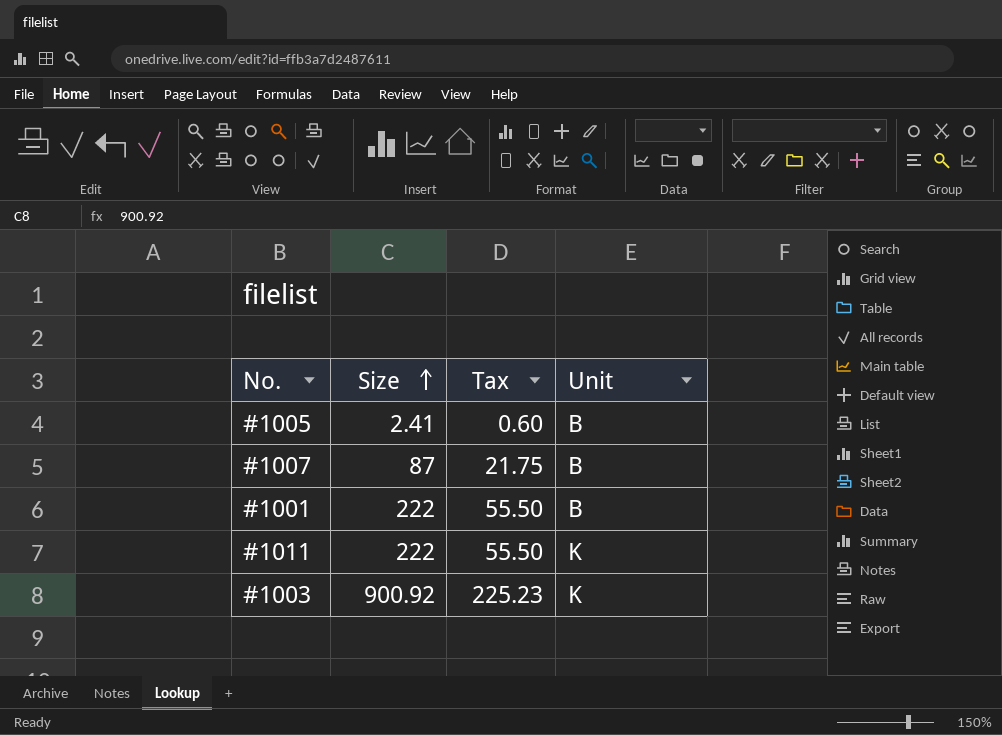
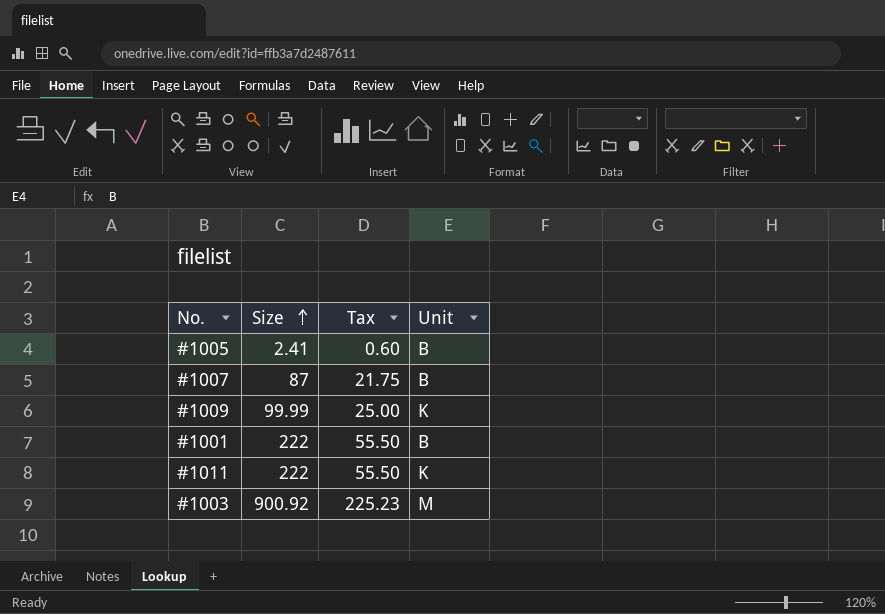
row #1009: none -> 99.99 | 25.00 | K
#1003 | Unit: K -> M

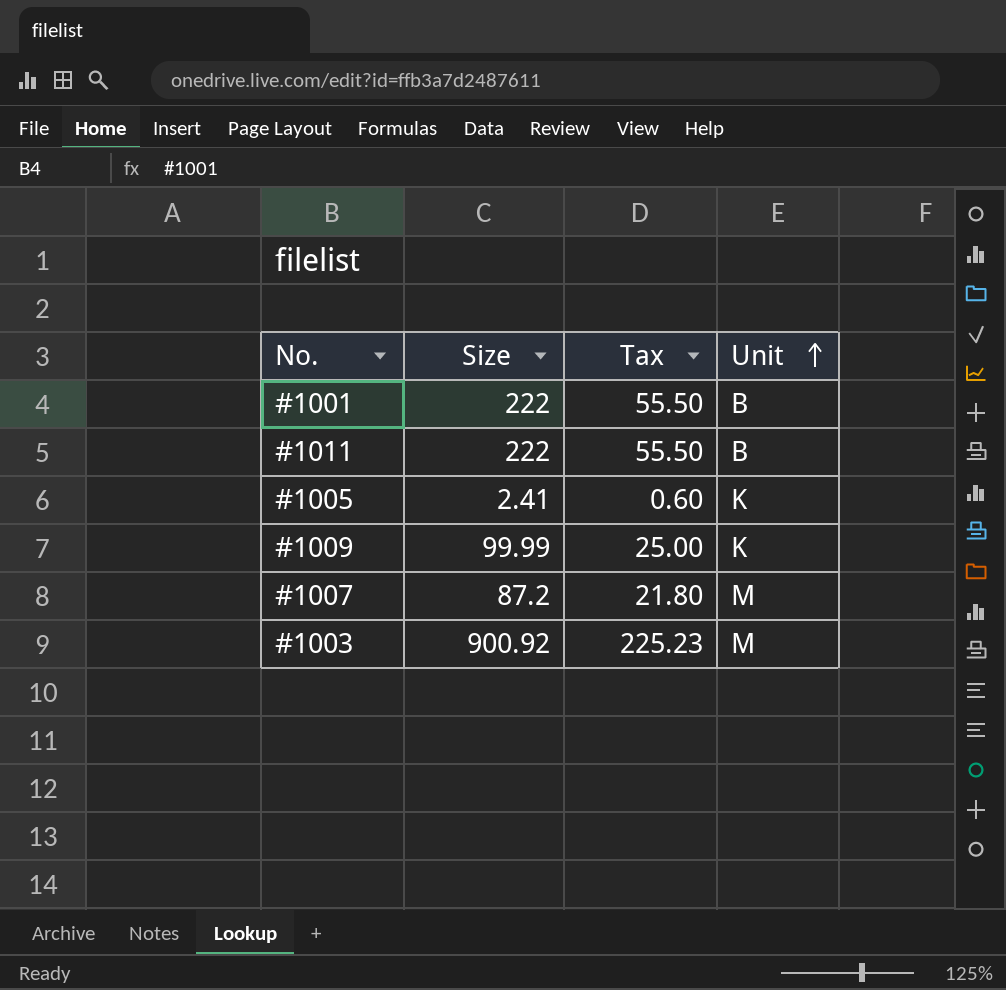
row order: Size ascending -> Unit ascending
#1011 | Unit: K -> B
#1005 | Unit: B -> K
#1007 | Size: 87 -> 87.2
#1007 | Tax: 21.75 -> 21.80
#1007 | Unit: B -> M

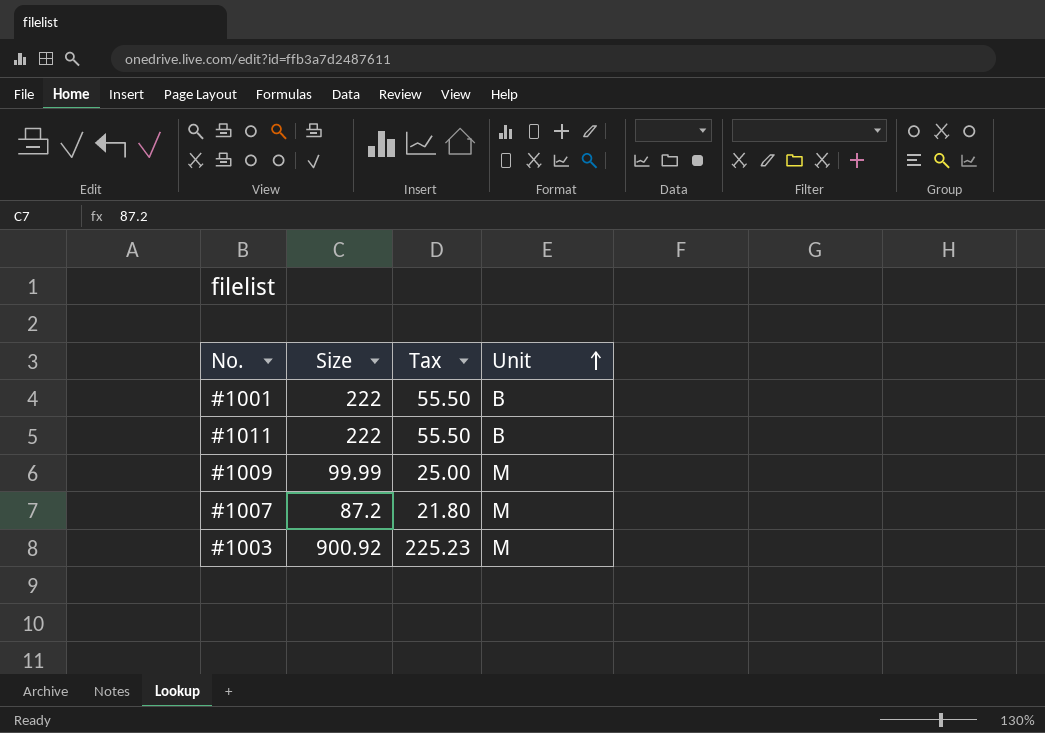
row #1005: 2.41 | 0.60 | K -> none
#1009 | Unit: K -> M

